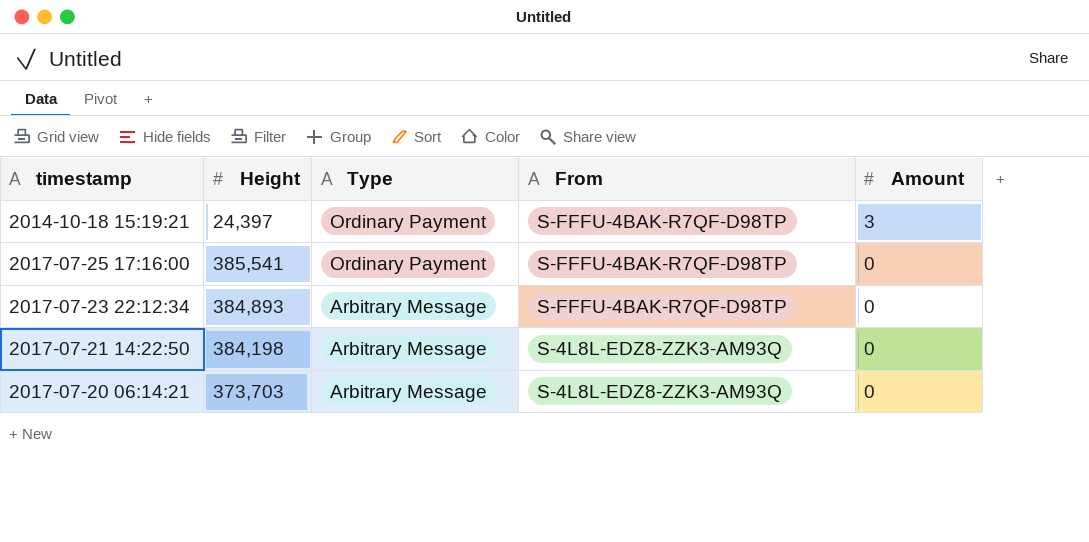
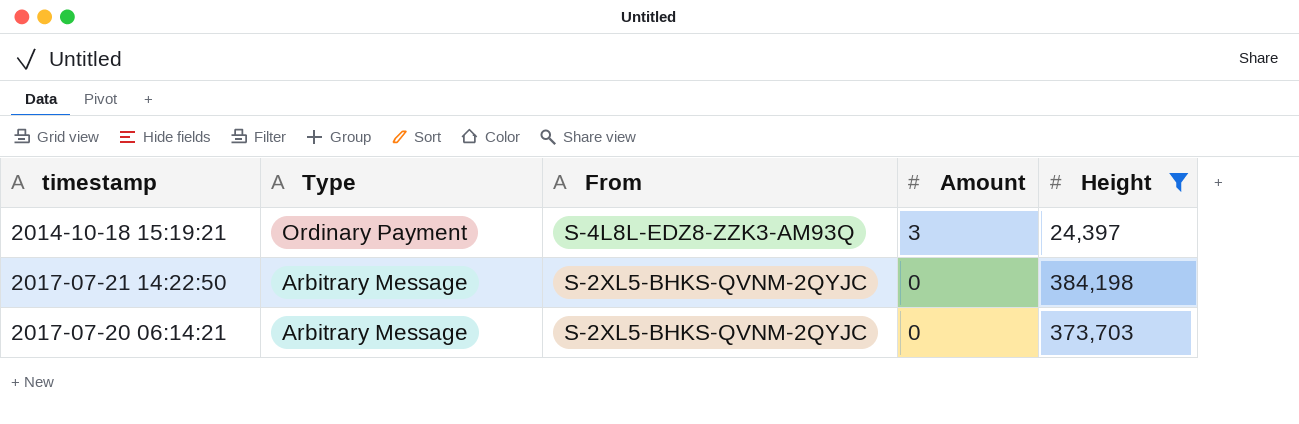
filter: none -> Height <= 384,198
column Height | position: 2 -> 5
2014-10-18 15:19:21 | From: S-FFFU-4BAK-R7QF-D98TP -> S-4L8L-EDZ8-ZZK3-AM93Q
2017-07-21 14:22:50 | From: S-4L8L-EDZ8-ZZK3-AM93Q -> S-2XL5-BHKS-QVNM-2QYJC
2017-07-20 06:14:21 | From: S-4L8L-EDZ8-ZZK3-AM93Q -> S-2XL5-BHKS-QVNM-2QYJC

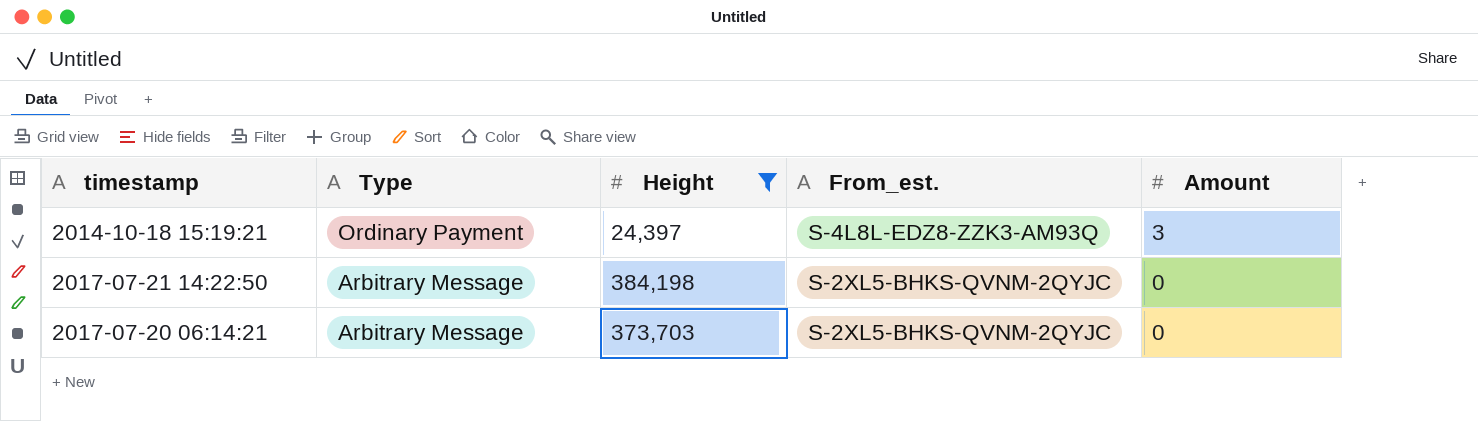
column Height | position: 5 -> 3
column name: From -> From_est.

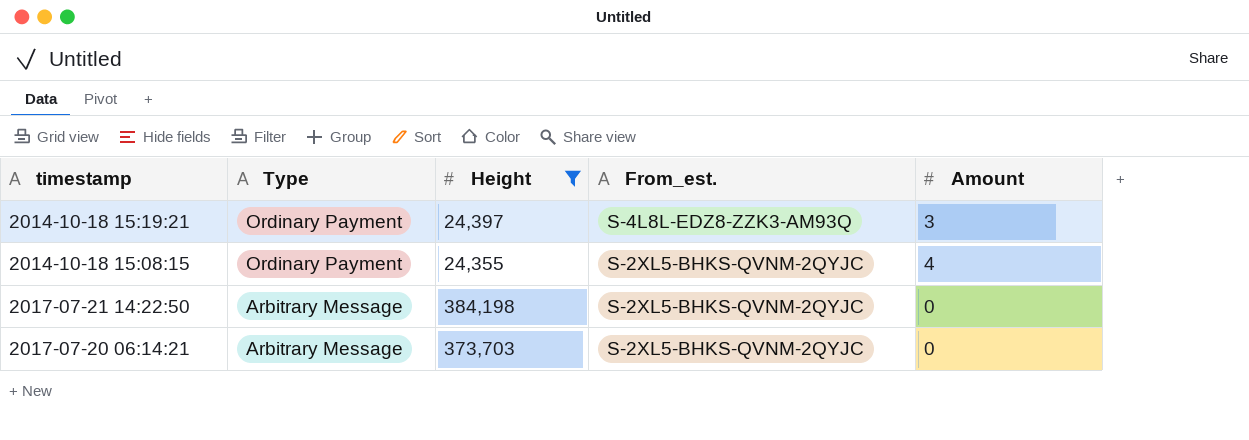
row 2014-10-18 15:08:15: none -> Ordinary Payment | 24,355 | S-2XL5-BHKS-QVNM-2QYJC | 4

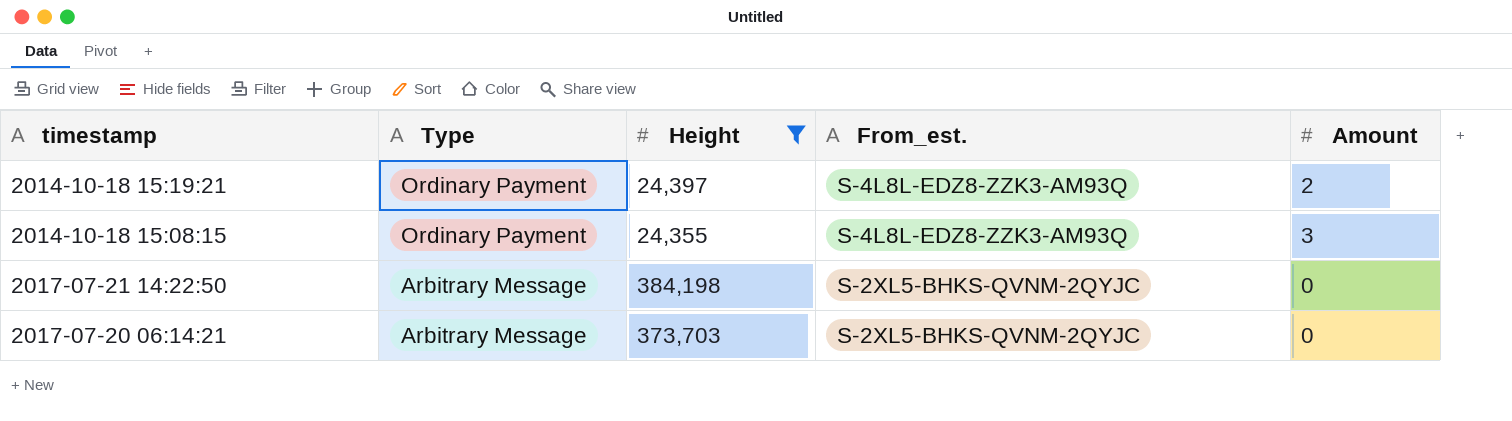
2014-10-18 15:19:21 | Amount: 3 -> 2
2014-10-18 15:08:15 | From_est.: S-2XL5-BHKS-QVNM-2QYJC -> S-4L8L-EDZ8-ZZK3-AM93Q
2014-10-18 15:08:15 | Amount: 4 -> 3

